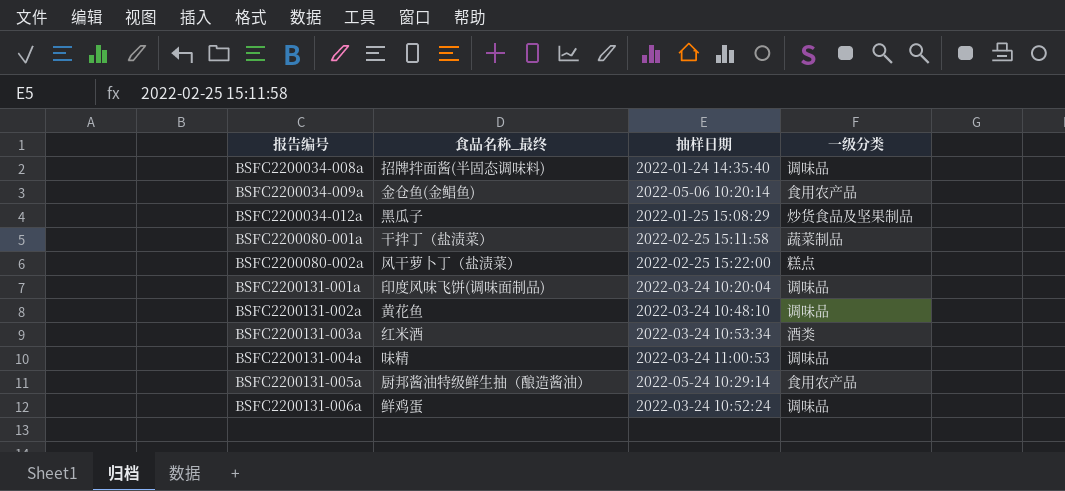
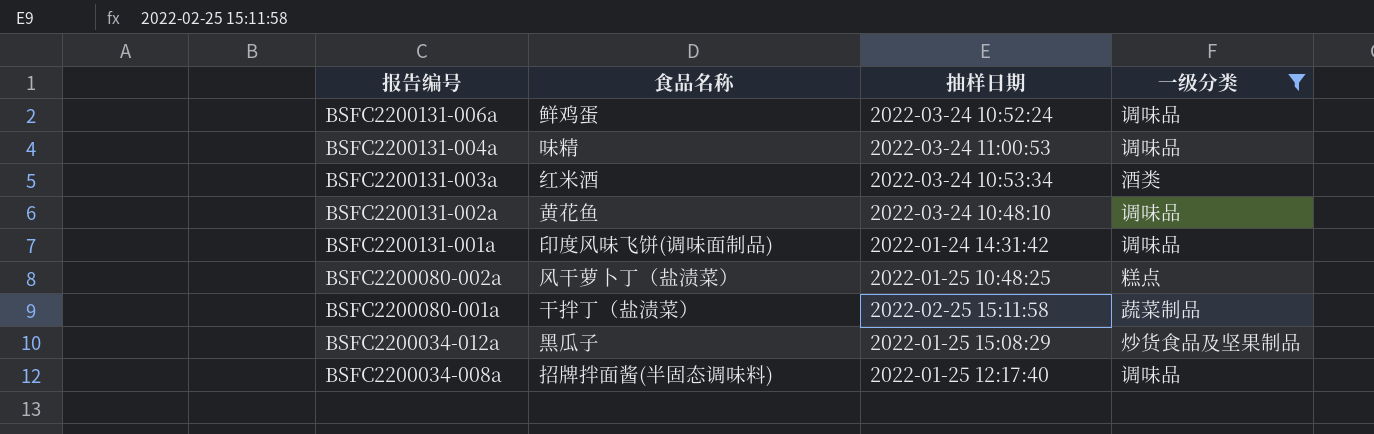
filter: none -> 一级分类 != 食用农产品
row order: 报告编号 ascending -> 报告编号 descending
column name: 食品名称_最终 -> 食品名称
BSFC2200131-001a | 抽样日期: 2022-03-24 10:20:04 -> 2022-01-24 14:31:42
BSFC2200080-002a | 抽样日期: 2022-02-25 15:22:00 -> 2022-01-25 10:48:25
BSFC2200034-008a | 抽样日期: 2022-01-24 14:35:40 -> 2022-01-25 12:17:40

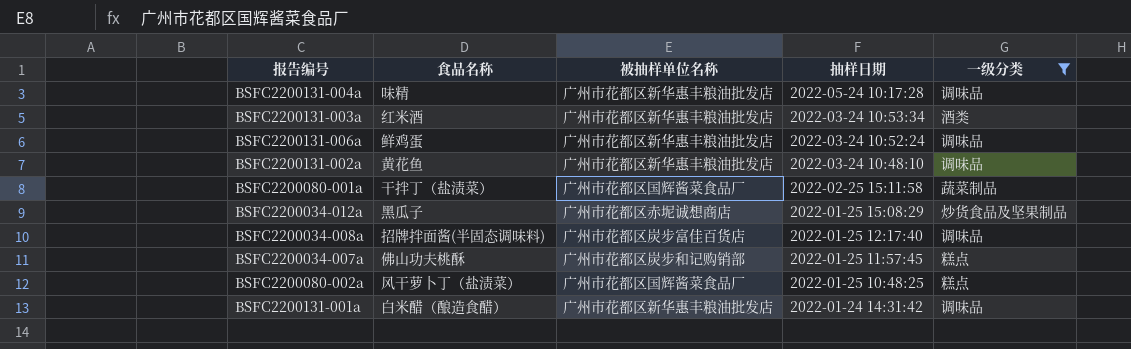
row order: 报告编号 descending -> 抽样日期 descending
column 被抽样单位名称 | position: none -> 3
BSFC2200131-004a | 抽样日期: 2022-03-24 11:00:53 -> 2022-05-24 10:17:28
row BSFC2200034-007a: none -> 佛山功夫桃酥 | 广州市花都区炭步和记购销部 | 2022-01-25 11:57:45 | 糕点
BSFC2200131-001a | 食品名称: 印度风味飞饼(调味面制品) -> 白米醋（酿造食醋）

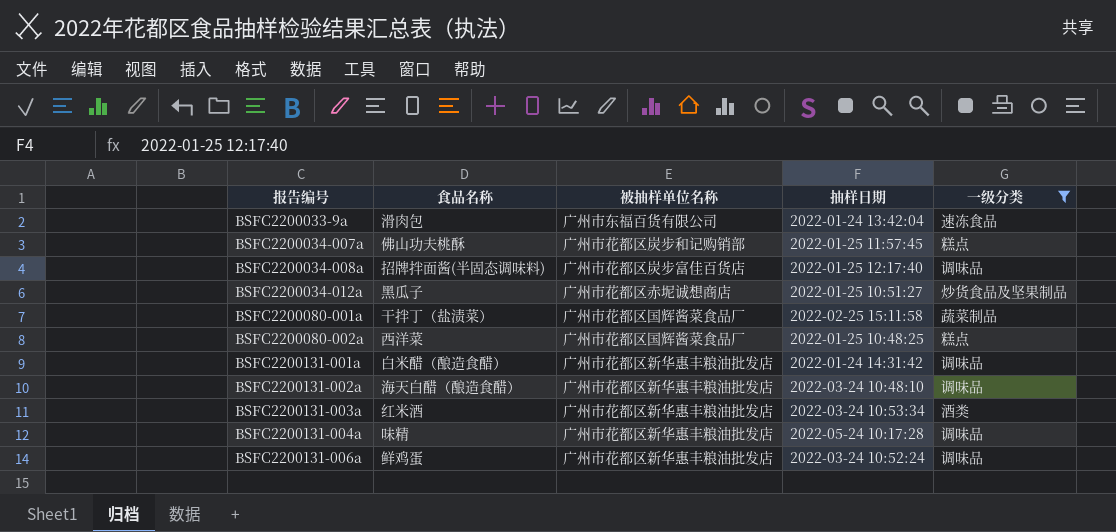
row order: 抽样日期 descending -> 报告编号 ascending
row BSFC2200033-9a: none -> 滑肉包 | 广州市东福百货有限公司 | 2022-01-24 13:42:04 | 速冻食品
BSFC2200034-012a | 抽样日期: 2022-01-25 15:08:29 -> 2022-01-25 10:51:27
BSFC2200080-002a | 食品名称: 风干萝卜丁（盐渍菜） -> 西洋菜
BSFC2200131-002a | 食品名称: 黄花鱼 -> 海天白醋（酿造食醋）

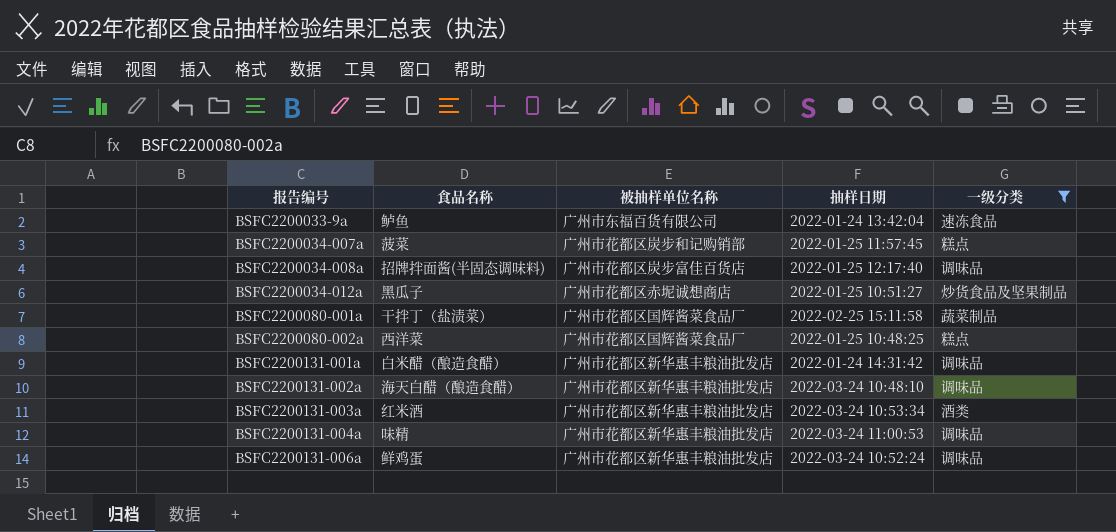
BSFC2200033-9a | 食品名称: 滑肉包 -> 鲈鱼
BSFC2200034-007a | 食品名称: 佛山功夫桃酥 -> 菠菜
BSFC2200131-004a | 抽样日期: 2022-05-24 10:17:28 -> 2022-03-24 11:00:53

